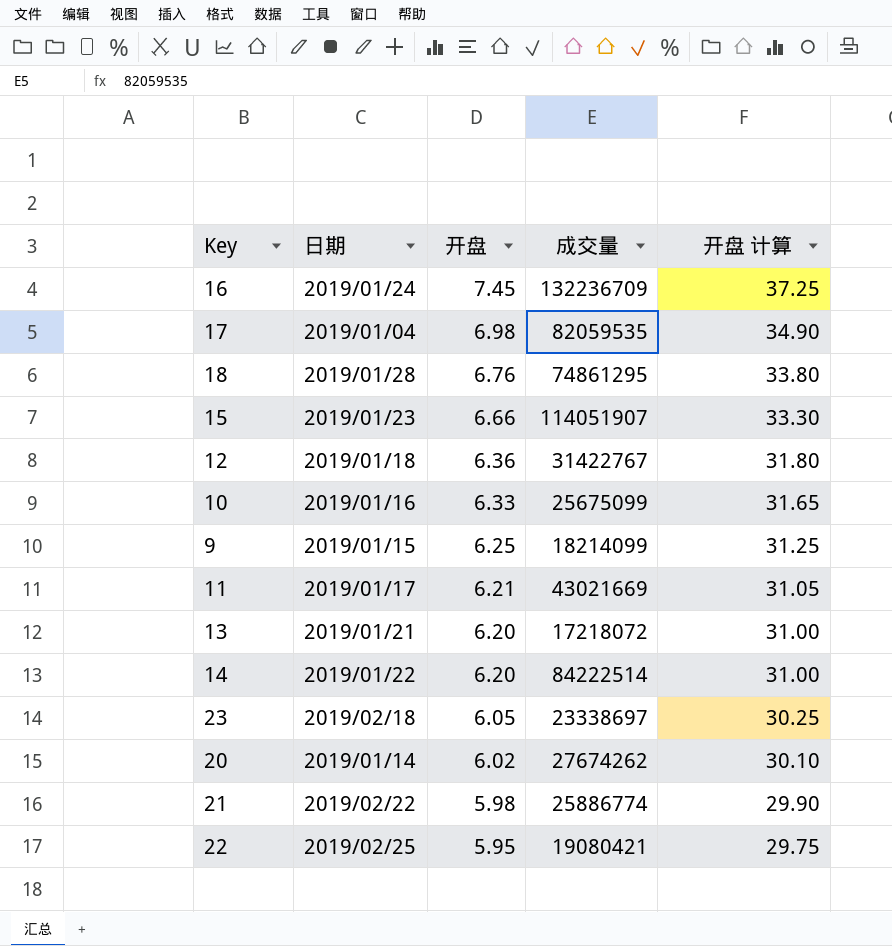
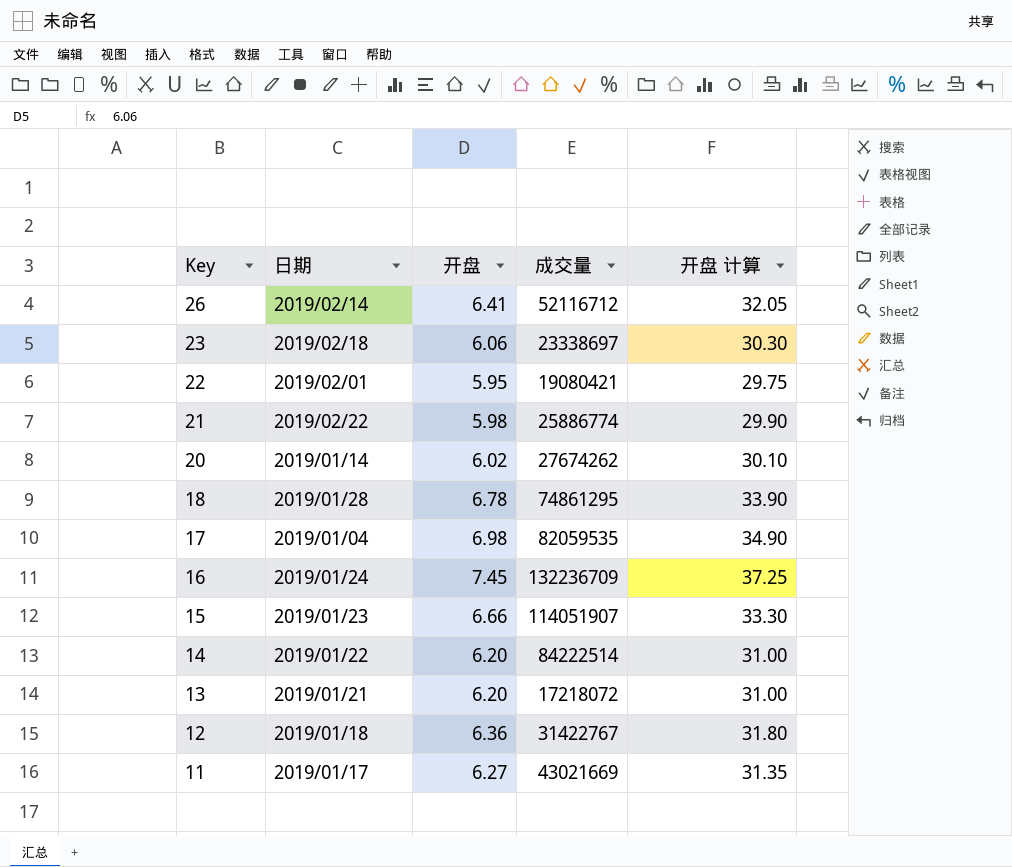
row order: 开盘 descending -> Key descending
row 10: 2019/01/16 | 6.33 | 25675099 | 31.65 -> none
row 9: 2019/01/15 | 6.25 | 18214099 | 31.25 -> none
row 26: none -> 2019/02/14 | 6.41 | 52116712 | 32.05
23 | 开盘: 6.05 -> 6.06
23 | 开盘 计算: 30.25 -> 30.30
22 | 日期: 2019/02/25 -> 2019/02/01
18 | 开盘: 6.76 -> 6.78
18 | 开盘 计算: 33.80 -> 33.90
11 | 开盘: 6.21 -> 6.27
11 | 开盘 计算: 31.05 -> 31.35

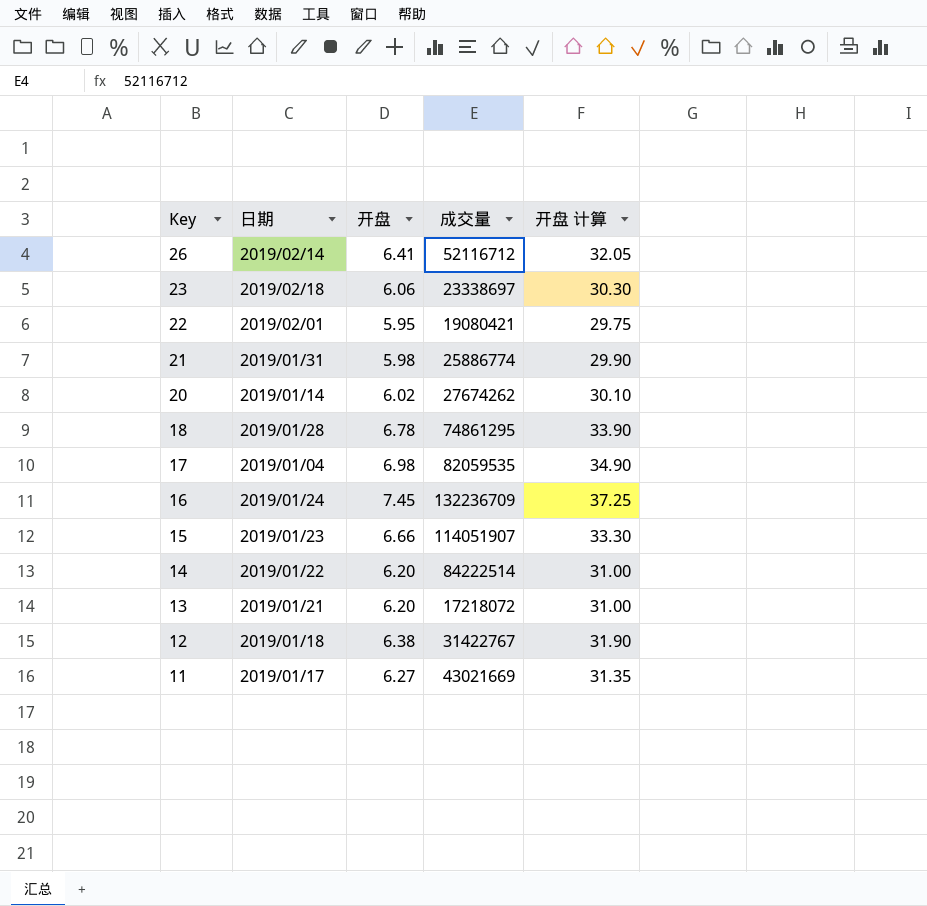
21 | 日期: 2019/02/22 -> 2019/01/31
12 | 开盘: 6.36 -> 6.38
12 | 开盘 计算: 31.80 -> 31.90

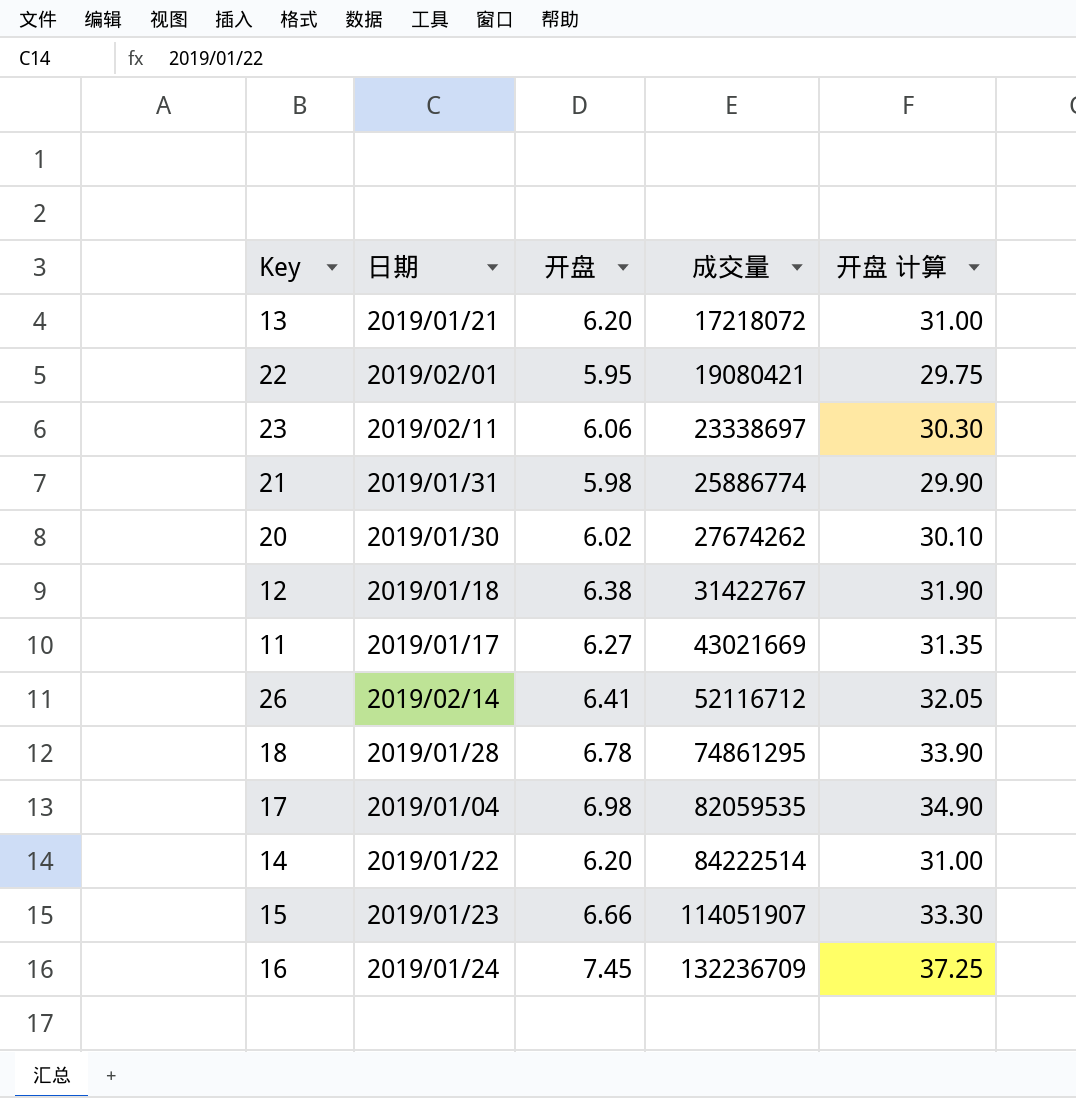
row order: Key descending -> 成交量 ascending
23 | 日期: 2019/02/18 -> 2019/02/11
20 | 日期: 2019/01/14 -> 2019/01/30

